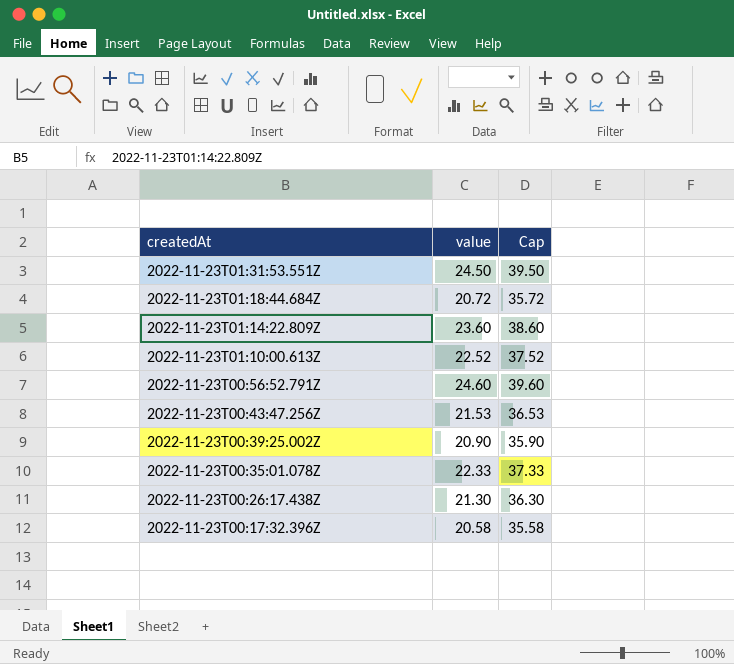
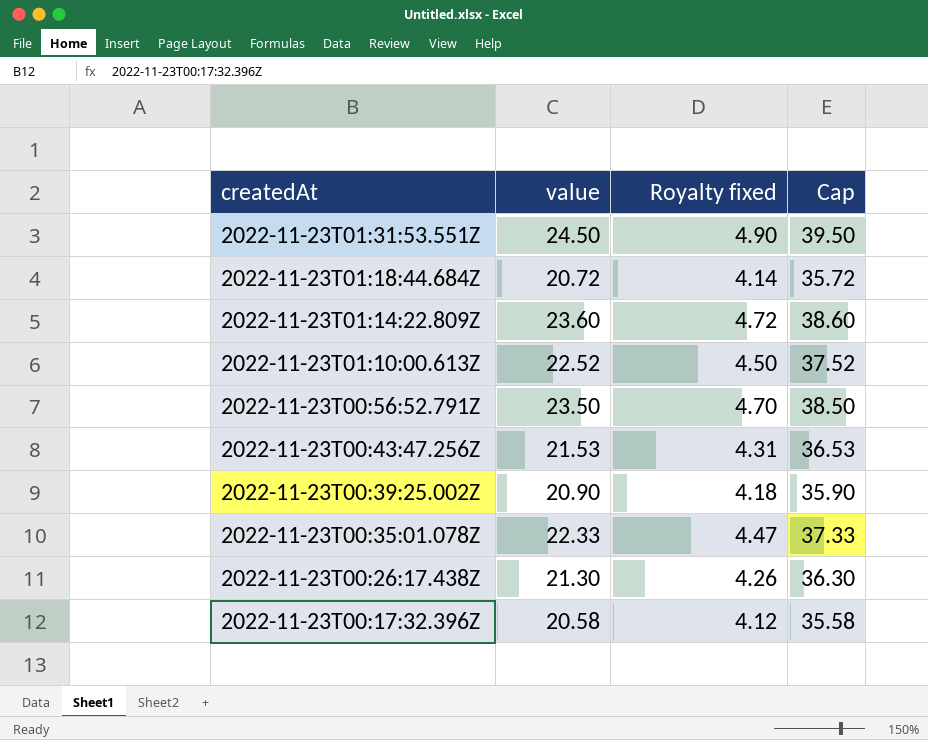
column Royalty fixed | formula: none -> [value] * 0.2
2022-11-23T00:56:52.791Z | value: 24.60 -> 23.50
2022-11-23T00:56:52.791Z | Cap: 39.60 -> 38.50

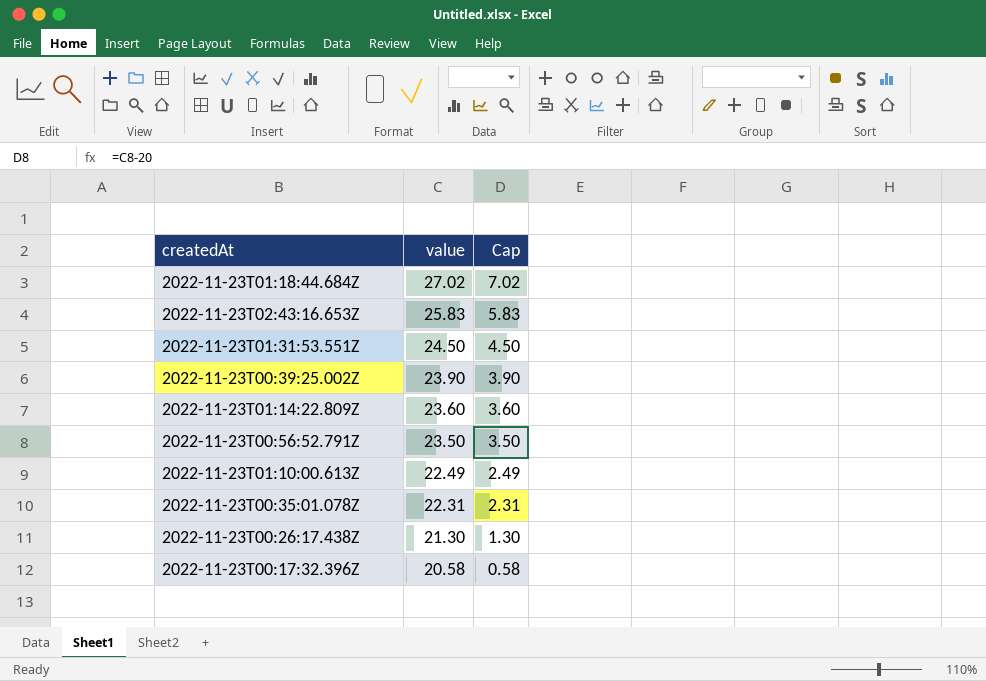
row order: createdAt descending -> value descending
column Royalty fixed | formula: [value] * 0.2 -> none
column Cap | formula: [value] + 15 -> [value] - 20
row 2022-11-23T00:43:47.256Z: 21.53 | 4.31 | 36.53 -> none
2022-11-23T01:18:44.684Z | value: 20.72 -> 27.02
row 2022-11-23T02:43:16.653Z: none -> 25.83 | 5.83
2022-11-23T00:39:25.002Z | value: 20.90 -> 23.90
2022-11-23T01:10:00.613Z | value: 22.52 -> 22.49
2022-11-23T00:35:01.078Z | value: 22.33 -> 22.31

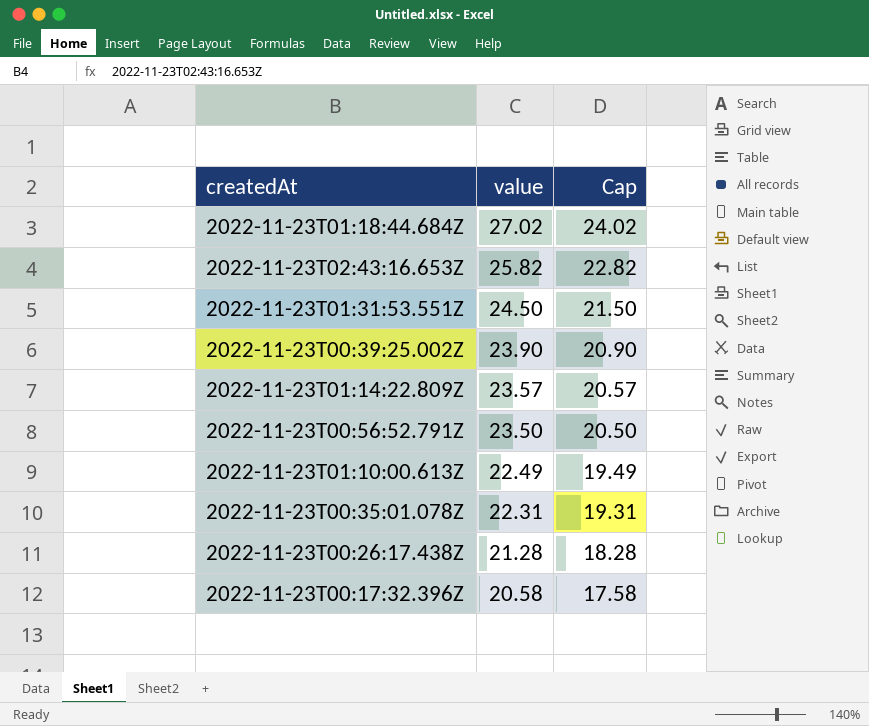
column Cap | formula: [value] - 20 -> [value] - 3
2022-11-23T02:43:16.653Z | value: 25.83 -> 25.82
2022-11-23T01:14:22.809Z | value: 23.60 -> 23.57
2022-11-23T00:26:17.438Z | value: 21.30 -> 21.28

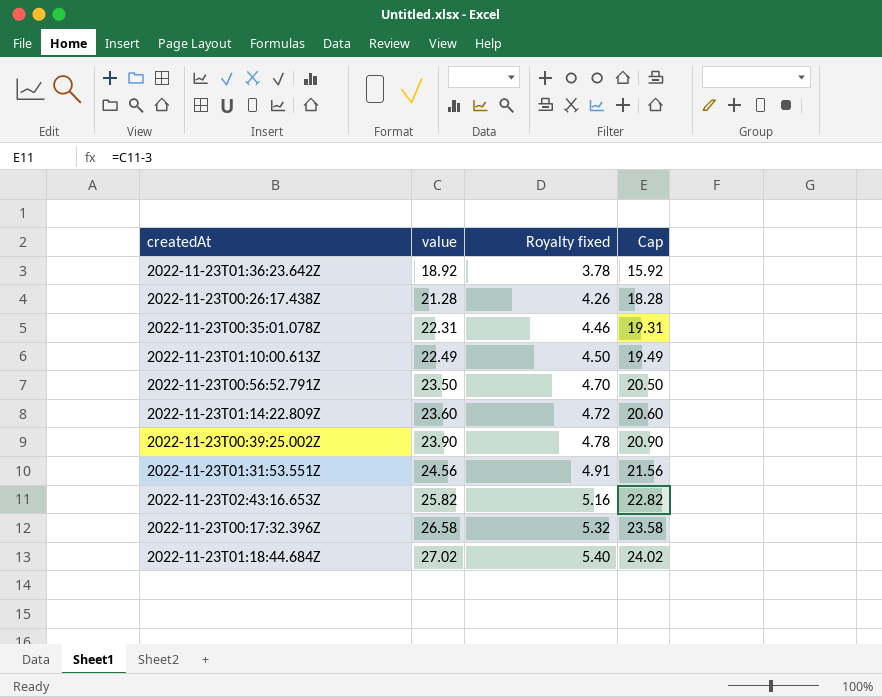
row order: value descending -> value ascending
column Royalty fixed | formula: none -> [value] * 0.2
row 2022-11-23T01:36:23.642Z: none -> 18.92 | 3.78 | 15.92
2022-11-23T01:14:22.809Z | value: 23.57 -> 23.60
2022-11-23T01:14:22.809Z | Cap: 20.57 -> 20.60
2022-11-23T01:31:53.551Z | value: 24.50 -> 24.56
2022-11-23T01:31:53.551Z | Cap: 21.50 -> 21.56
2022-11-23T00:17:32.396Z | value: 20.58 -> 26.58
2022-11-23T00:17:32.396Z | Cap: 17.58 -> 23.58

